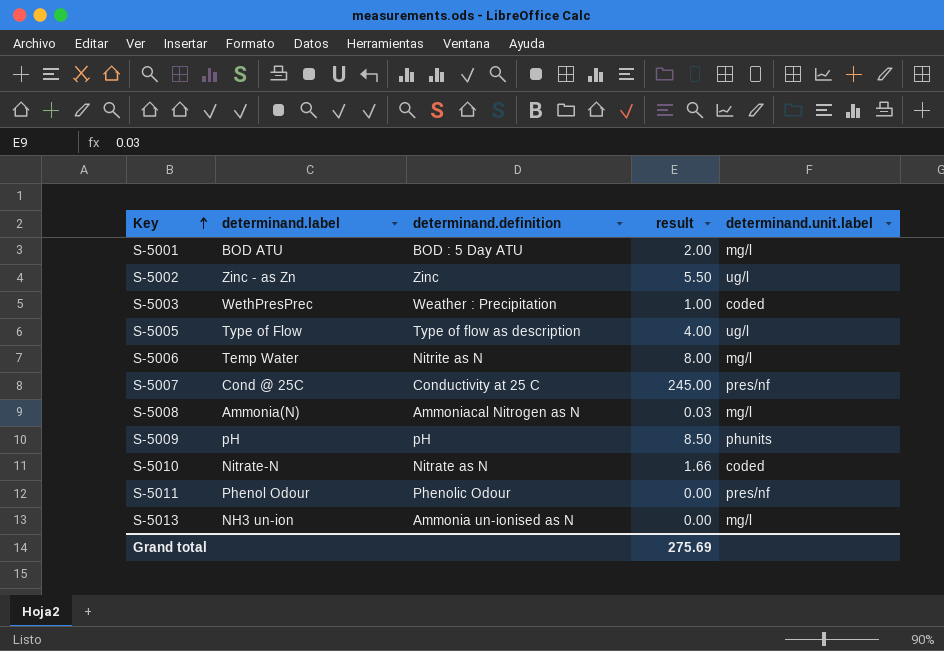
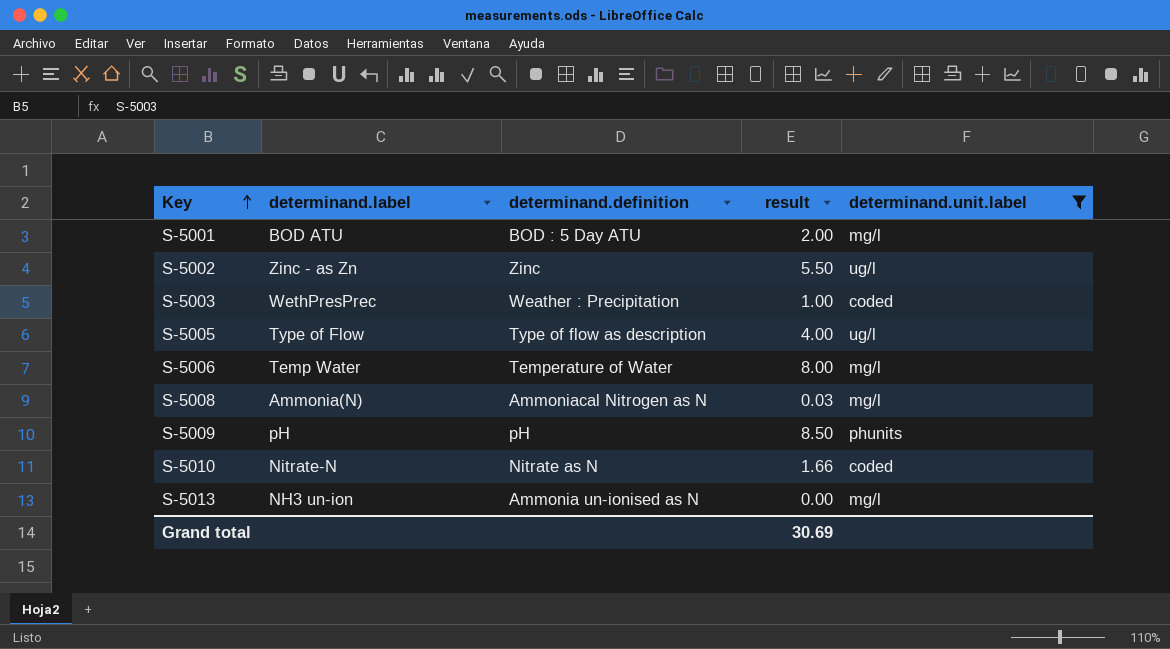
filter: none -> determinand.unit.label != pres/nf
S-5006 | determinand.definition: Nitrite as N -> Temperature of Water
Grand total | result: 275.69 -> 30.69

